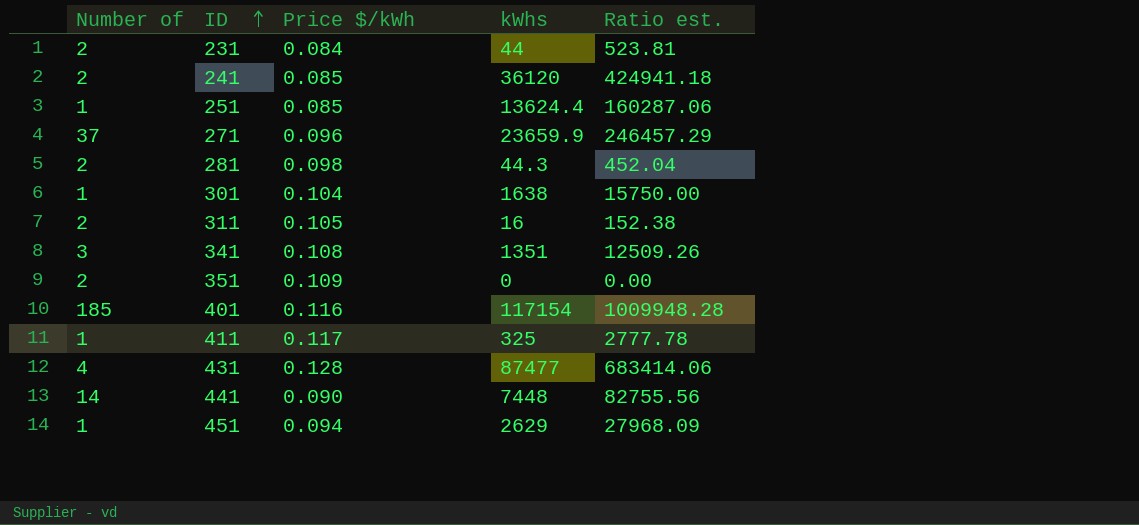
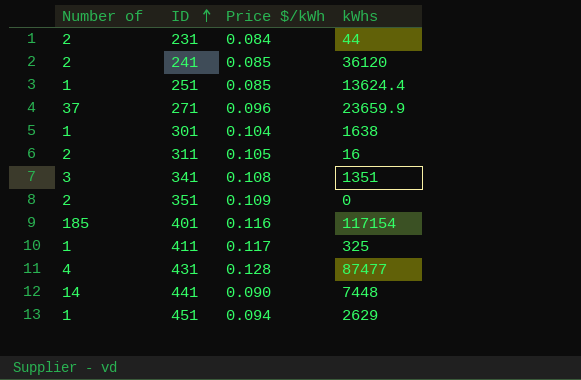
column Ratio est. | formula: [kWhs] / [Price $/kWh] -> none
row 281: 2 | 0.098 | 44.3 | 452.04 -> none

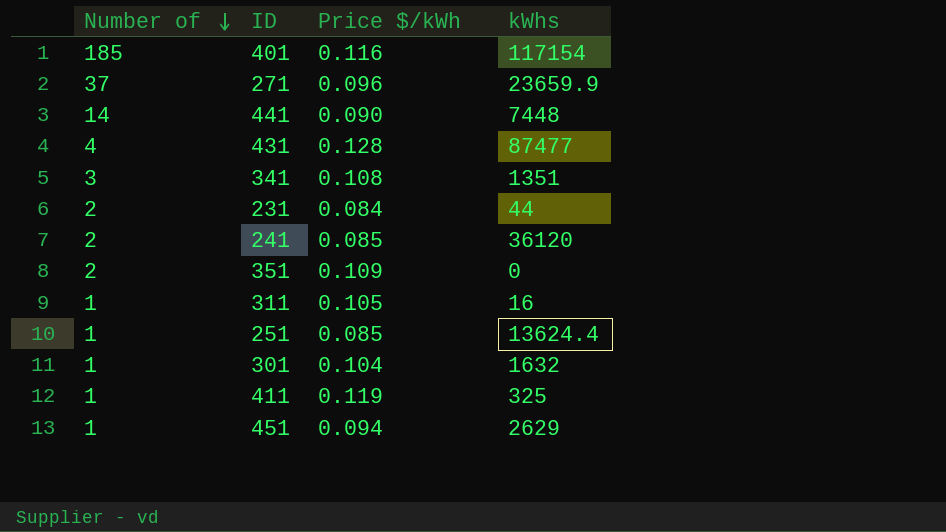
row order: ID ascending -> Number of descending
311 | Number of: 2 -> 1
301 | kWhs: 1638 -> 1632
411 | Price $/kWh: 0.117 -> 0.119

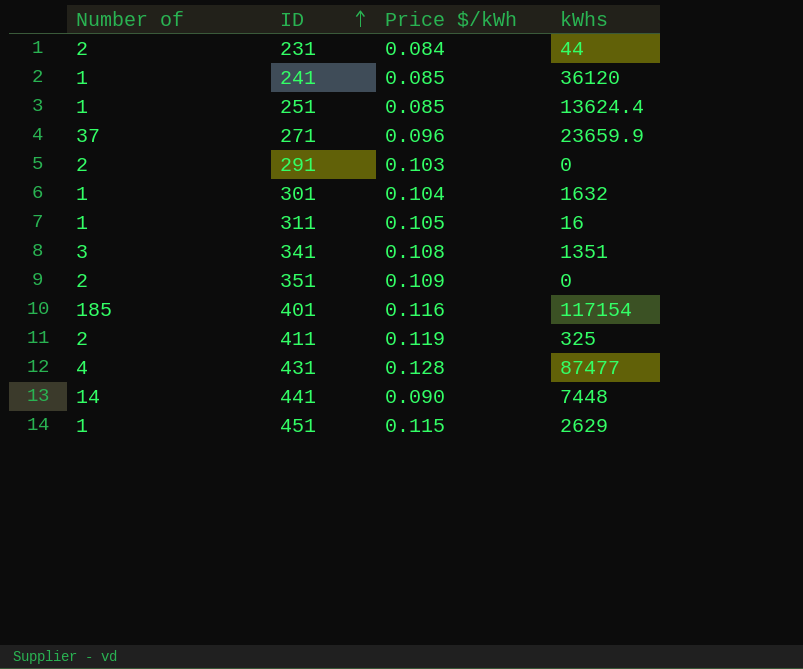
row order: Number of descending -> ID ascending
241 | Number of: 2 -> 1
row 291: none -> 2 | 0.103 | 0
411 | Number of: 1 -> 2
451 | Price $/kWh: 0.094 -> 0.115

